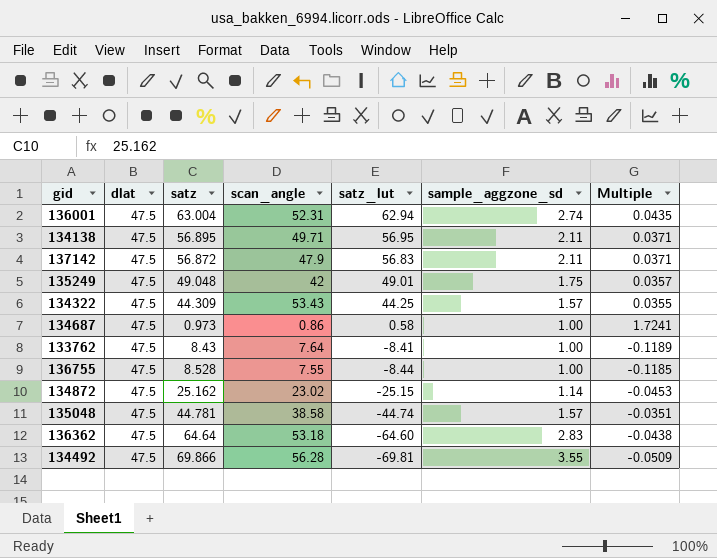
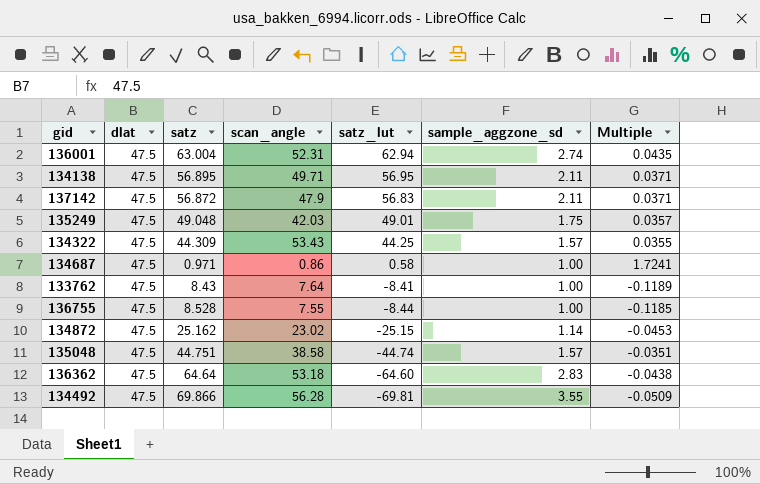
135249 | scan_angle: 42 -> 42.03
134687 | satz: 0.973 -> 0.971
135048 | satz: 44.781 -> 44.751

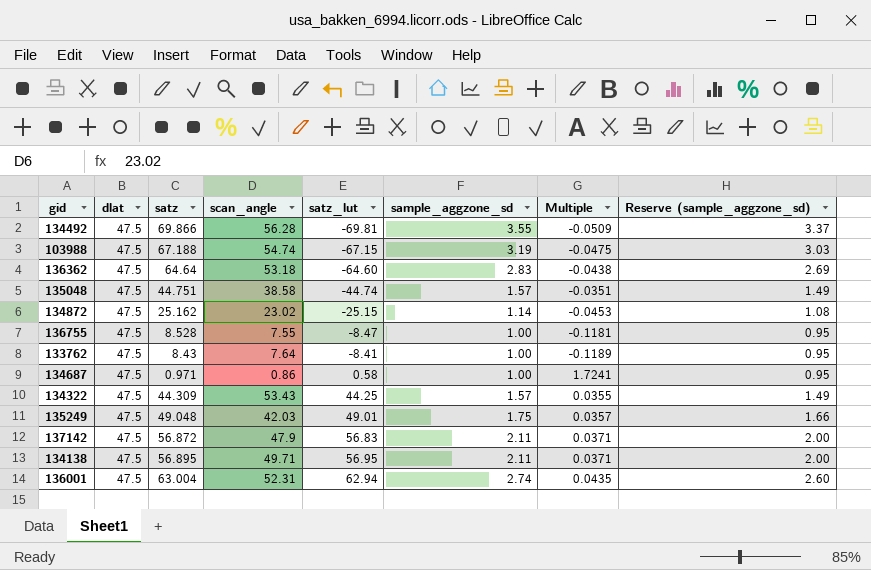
row order: satz_lut descending -> satz_lut ascending
column Reserve (sample_aggzone_sd) | formula: none -> [sample_aggzone_sd] * 0.95
row 103988: none -> 47.5 | 67.188 | 54.74 | -67.15 | 3.19 | -0.0475 | 3.03
136755 | satz_lut: -8.44 -> -8.47
136755 | Multiple: -0.1185 -> -0.1181

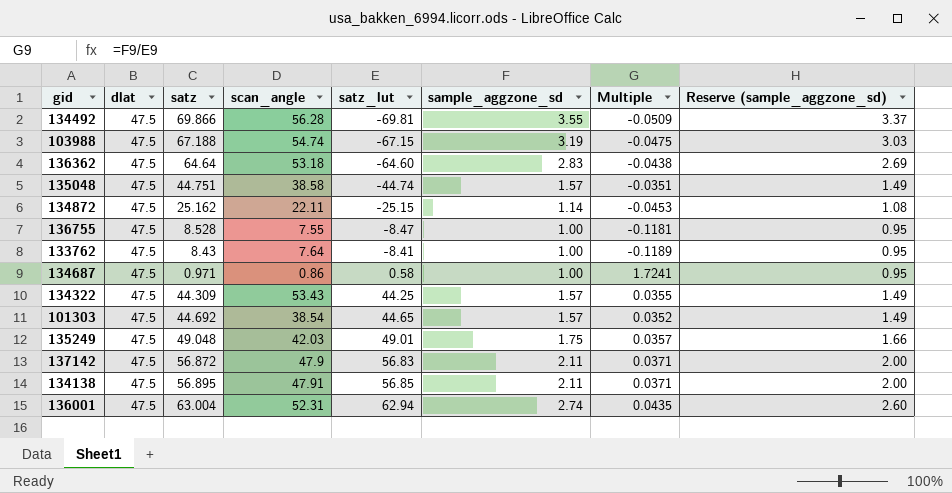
134872 | scan_angle: 23.02 -> 22.11
row 101303: none -> 47.5 | 44.692 | 38.54 | 44.65 | 1.57 | 0.0352 | 1.49
134138 | scan_angle: 49.71 -> 47.91
134138 | satz_lut: 56.95 -> 56.85

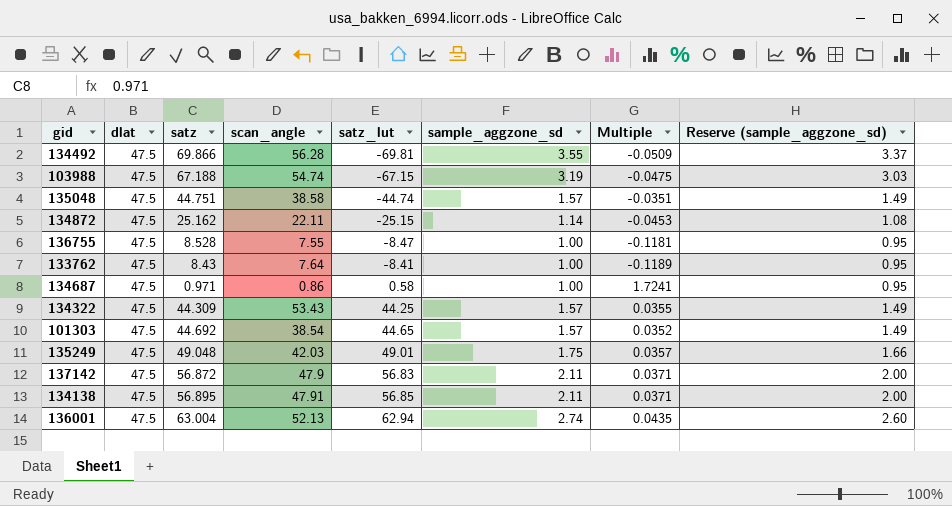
row 136362: 47.5 | 64.64 | 53.18 | -64.60 | 2.83 | -0.0438 | 2.69 -> none
136001 | scan_angle: 52.31 -> 52.13

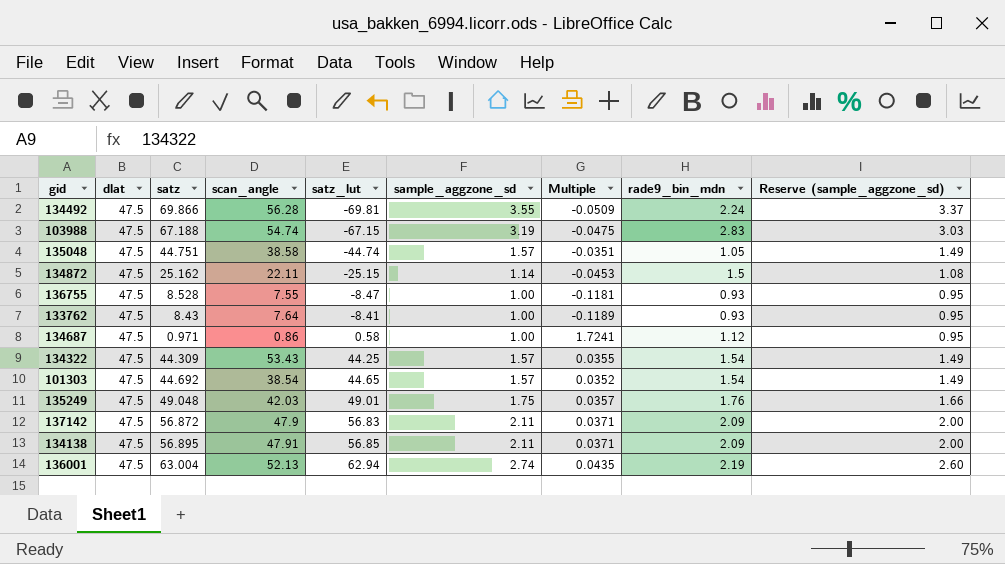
column rade9_bin_mdn | position: none -> 8

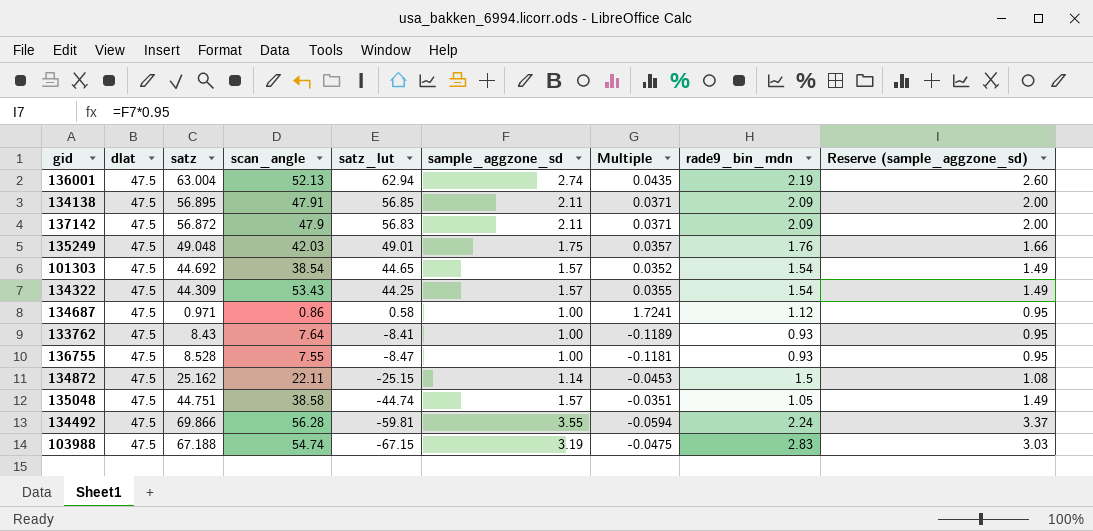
row order: satz_lut ascending -> satz_lut descending
134492 | satz_lut: -69.81 -> -59.81
134492 | Multiple: -0.0509 -> -0.0594

